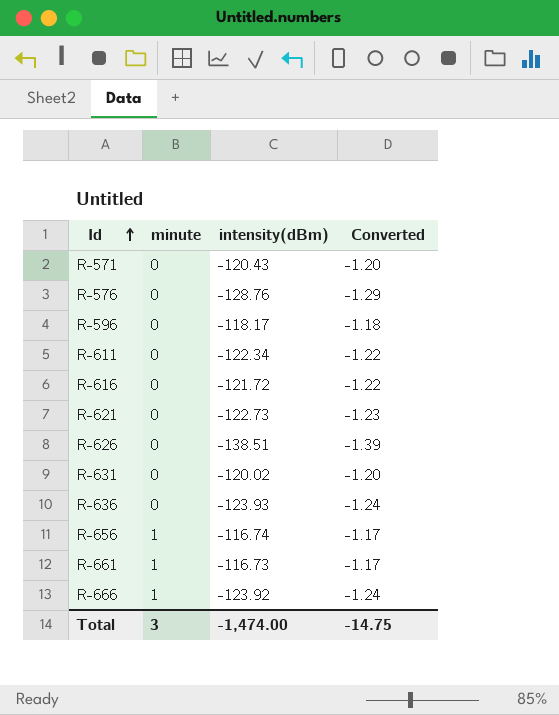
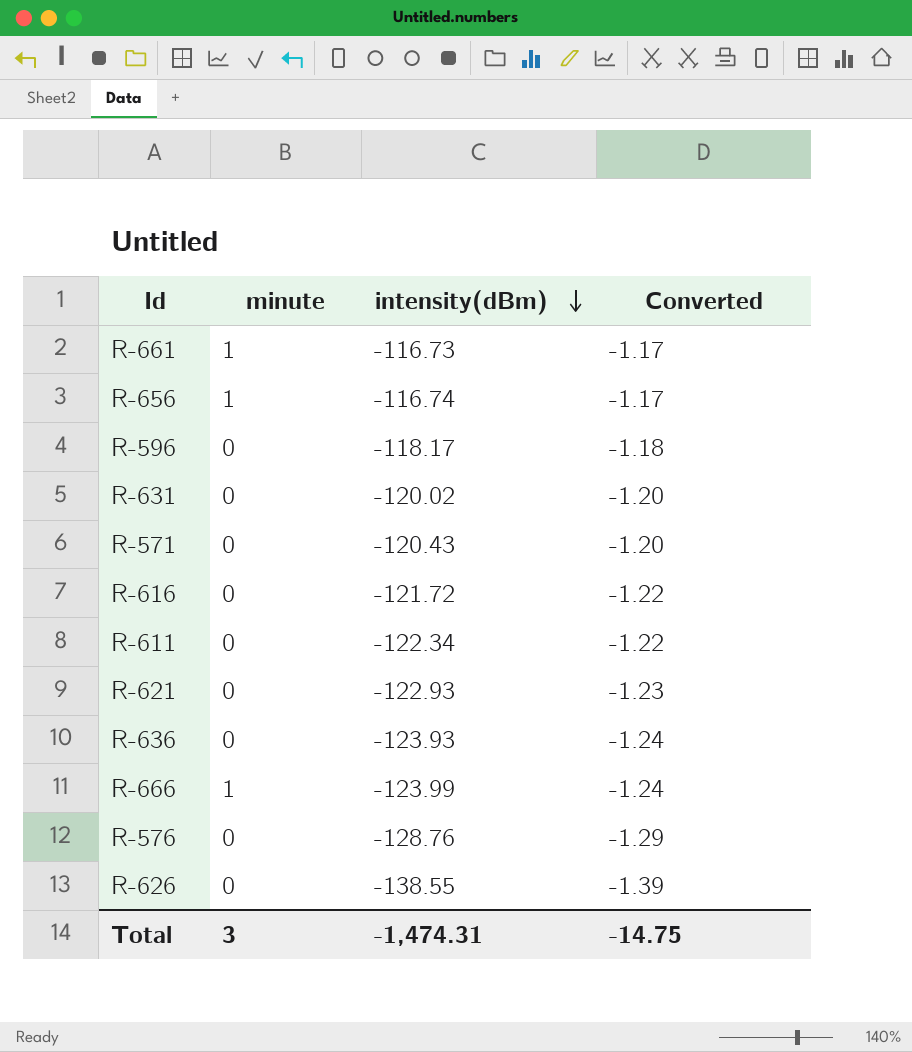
row order: Id ascending -> intensity(dBm) descending
R-621 | intensity(dBm): -122.73 -> -122.93
R-666 | intensity(dBm): -123.92 -> -123.99
R-626 | intensity(dBm): -138.51 -> -138.55
Total | intensity(dBm): -1,474.00 -> -1,474.31

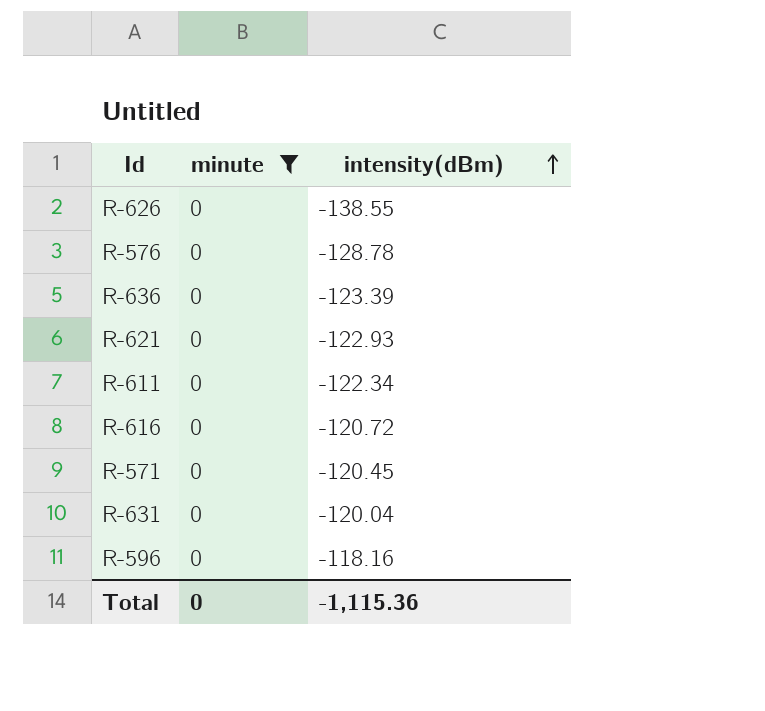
filter: none -> minute = 0
row order: intensity(dBm) descending -> intensity(dBm) ascending
column Converted | formula: [intensity(dBm)] * 0.01 -> none
R-576 | intensity(dBm): -128.76 -> -128.78
R-636 | intensity(dBm): -123.93 -> -123.39
R-616 | intensity(dBm): -121.72 -> -120.72
R-571 | intensity(dBm): -120.43 -> -120.45
R-631 | intensity(dBm): -120.02 -> -120.04
R-596 | intensity(dBm): -118.17 -> -118.16
Total | minute: 3 -> 0
Total | intensity(dBm): -1,474.31 -> -1,115.36

